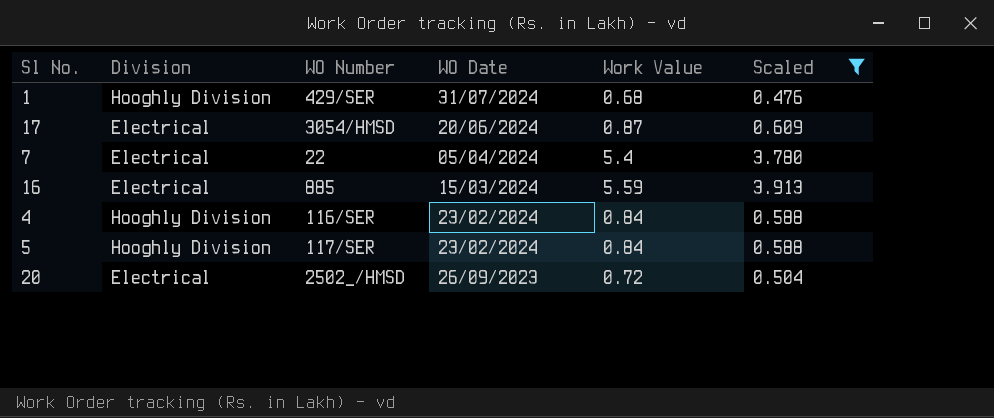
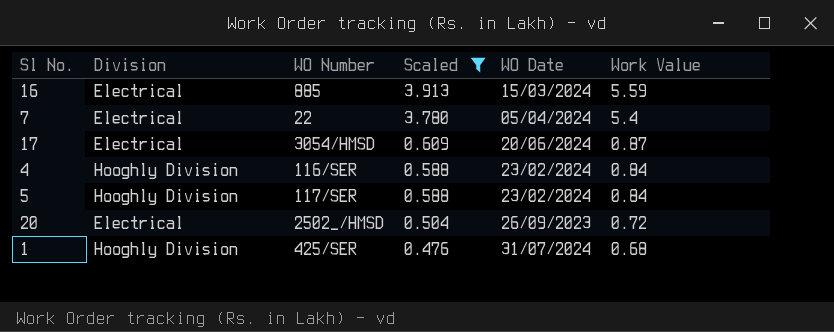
row order: WO Date descending -> Scaled descending
column Scaled | position: 6 -> 4
1 | WO Number: 429/SER -> 425/SER

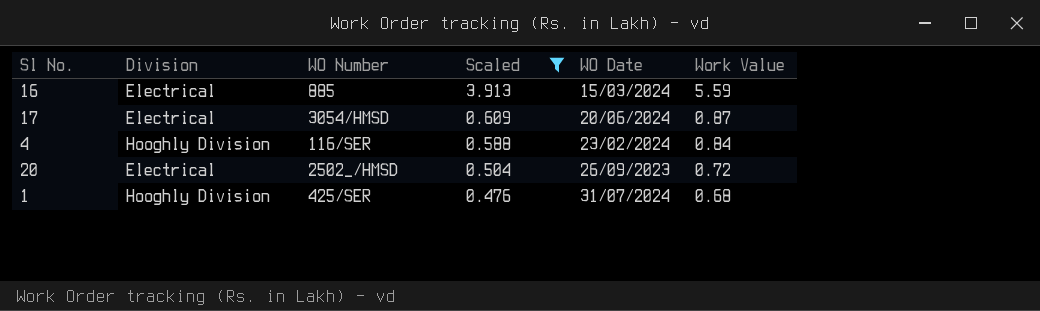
row 7: Electrical | 22 | 3.780 | 05/04/2024 | 5.4 -> none
row 5: Hooghly Division | 117/SER | 0.588 | 23/02/2024 | 0.84 -> none

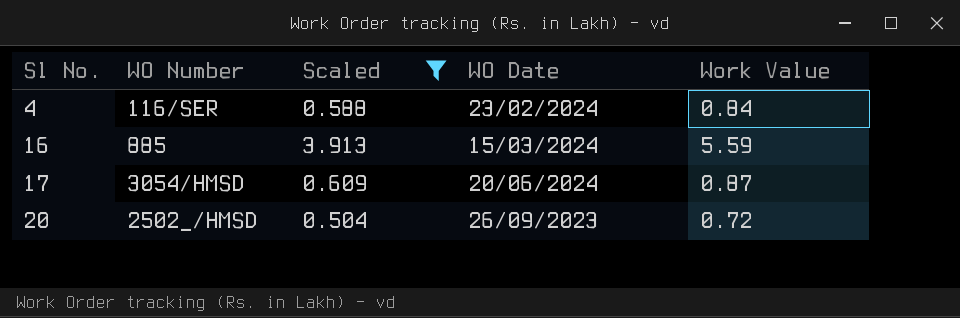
row order: Scaled descending -> Sl No. ascending
column Division | position: 2 -> none
row 1: Hooghly Division | 425/SER | 0.476 | 31/07/2024 | 0.68 -> none

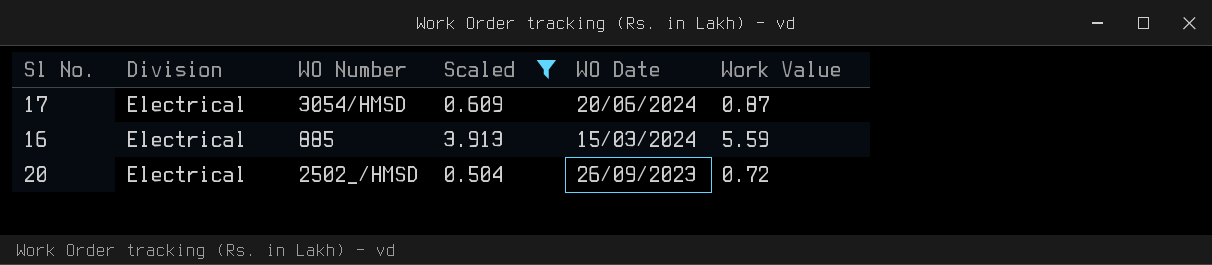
row order: Sl No. ascending -> WO Date descending
column Division | position: none -> 2
row 4: 116/SER | 0.588 | 23/02/2024 | 0.84 -> none

